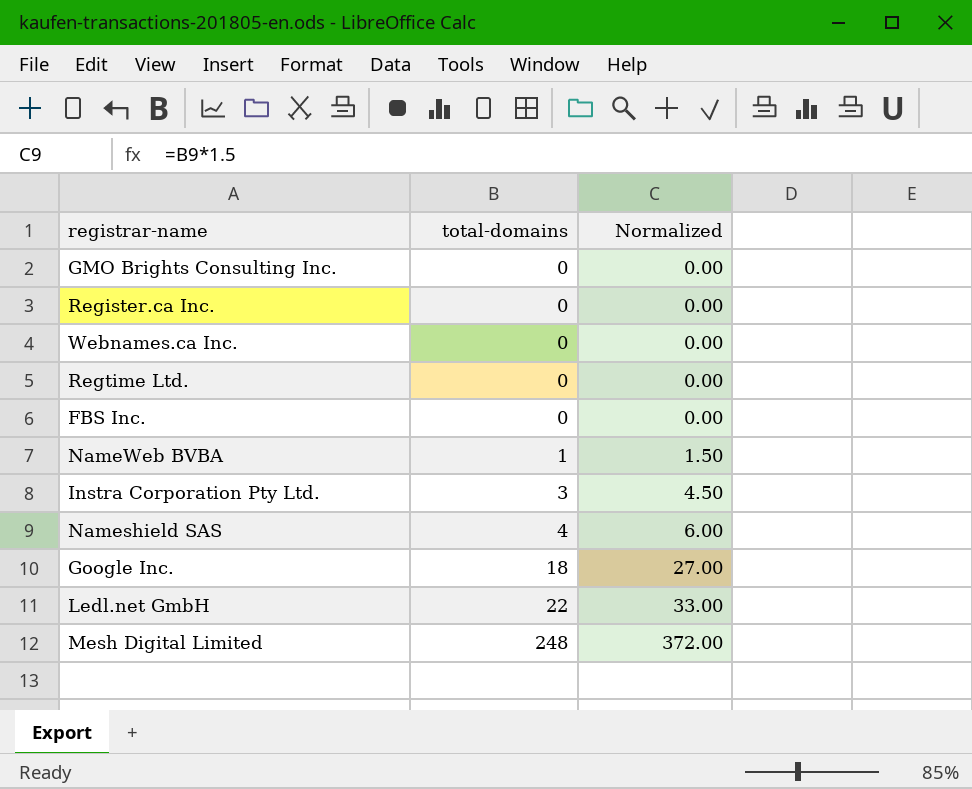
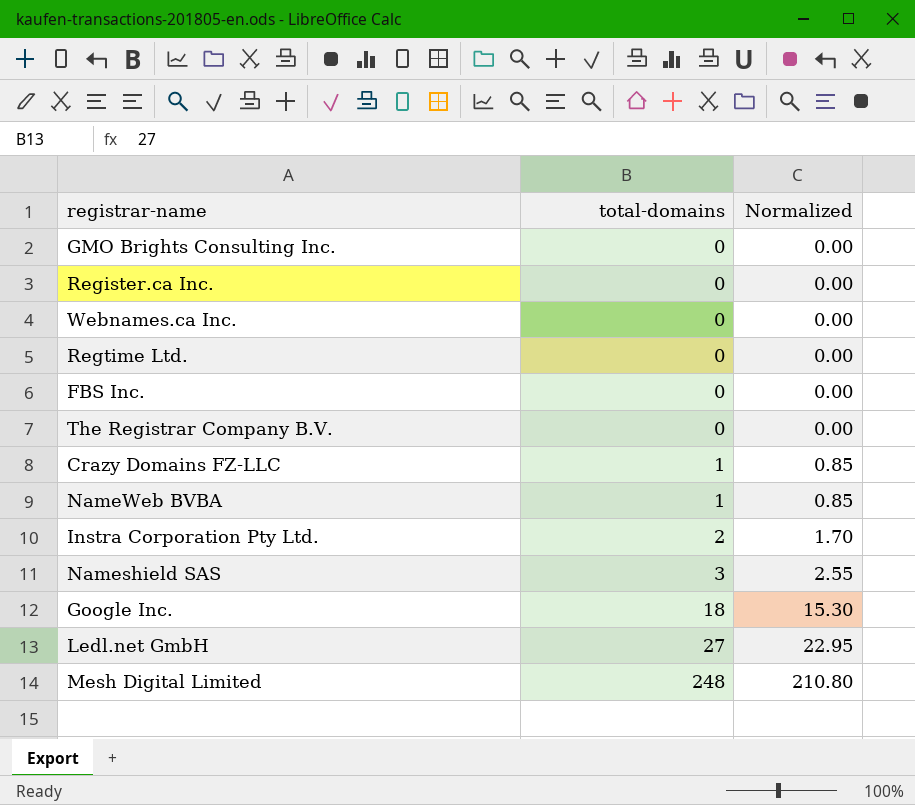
column Normalized | formula: [total-domains] * 1.5 -> [total-domains] * 0.85
row The Registrar Company B.V.: none -> 0 | 0.00
row Crazy Domains FZ-LLC: none -> 1 | 0.85
Instra Corporation Pty Ltd. | total-domains: 3 -> 2
Nameshield SAS | total-domains: 4 -> 3
Ledl.net GmbH | total-domains: 22 -> 27

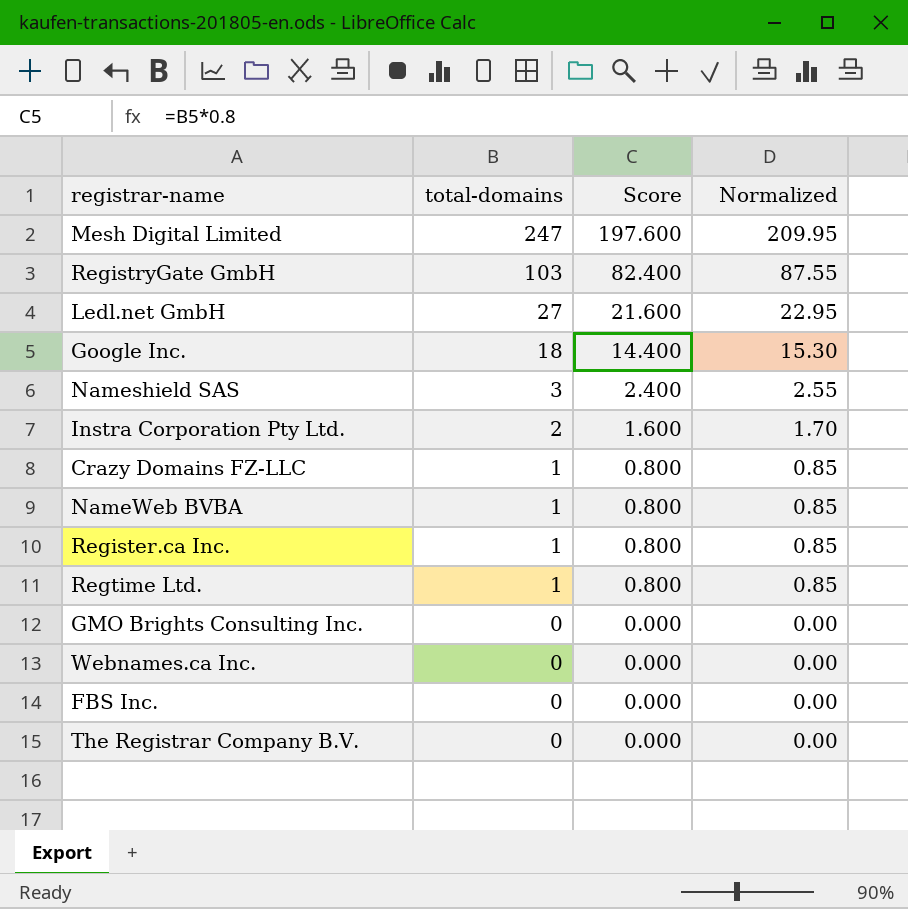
row order: total-domains ascending -> total-domains descending
column Score | formula: none -> [total-domains] * 0.8
Mesh Digital Limited | total-domains: 248 -> 247
Mesh Digital Limited | Normalized: 210.80 -> 209.95
row RegistryGate GmbH: none -> 103 | 82.400 | 87.55
Register.ca Inc. | total-domains: 0 -> 1
Register.ca Inc. | Normalized: 0.00 -> 0.85
Regtime Ltd. | total-domains: 0 -> 1
Regtime Ltd. | Normalized: 0.00 -> 0.85

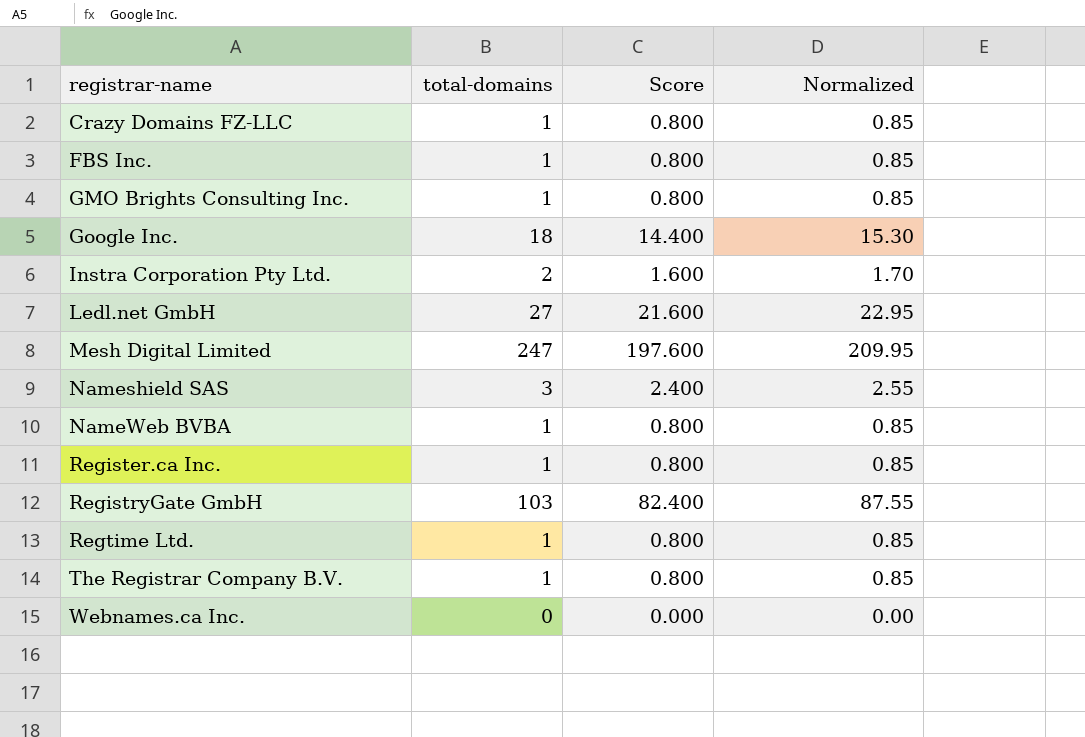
row order: total-domains descending -> registrar-name ascending
FBS Inc. | total-domains: 0 -> 1
FBS Inc. | Score: 0.000 -> 0.800
FBS Inc. | Normalized: 0.00 -> 0.85
GMO Brights Consulting Inc. | total-domains: 0 -> 1
GMO Brights Consulting Inc. | Score: 0.000 -> 0.800
GMO Brights Consulting Inc. | Normalized: 0.00 -> 0.85
The Registrar Company B.V. | total-domains: 0 -> 1
The Registrar Company B.V. | Score: 0.000 -> 0.800
The Registrar Company B.V. | Normalized: 0.00 -> 0.85

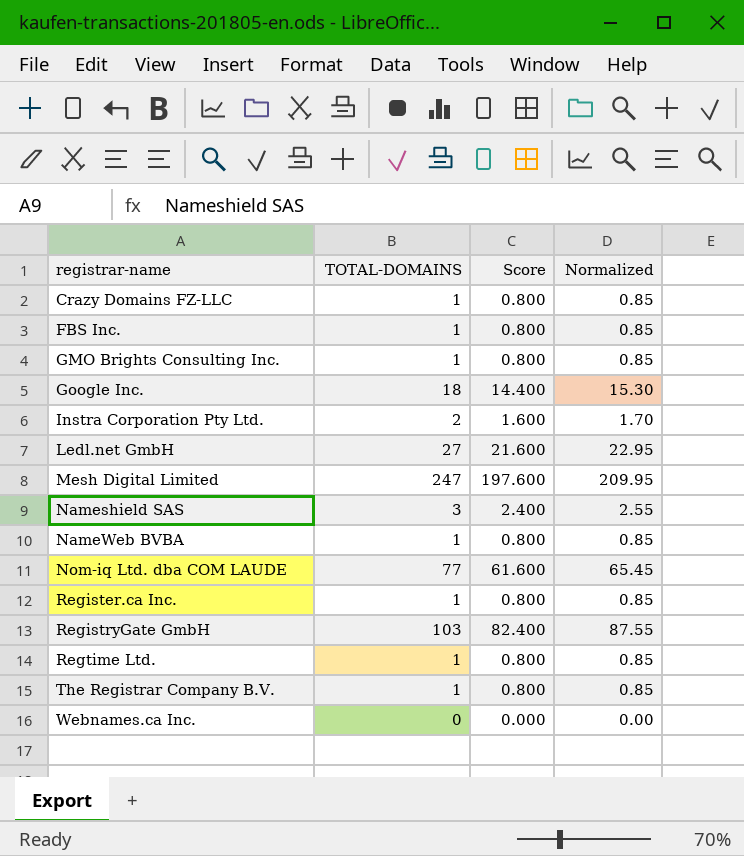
column name: total-domains -> TOTAL-DOMAINS
row Nom-iq Ltd. dba COM LAUDE: none -> 77 | 61.600 | 65.45

